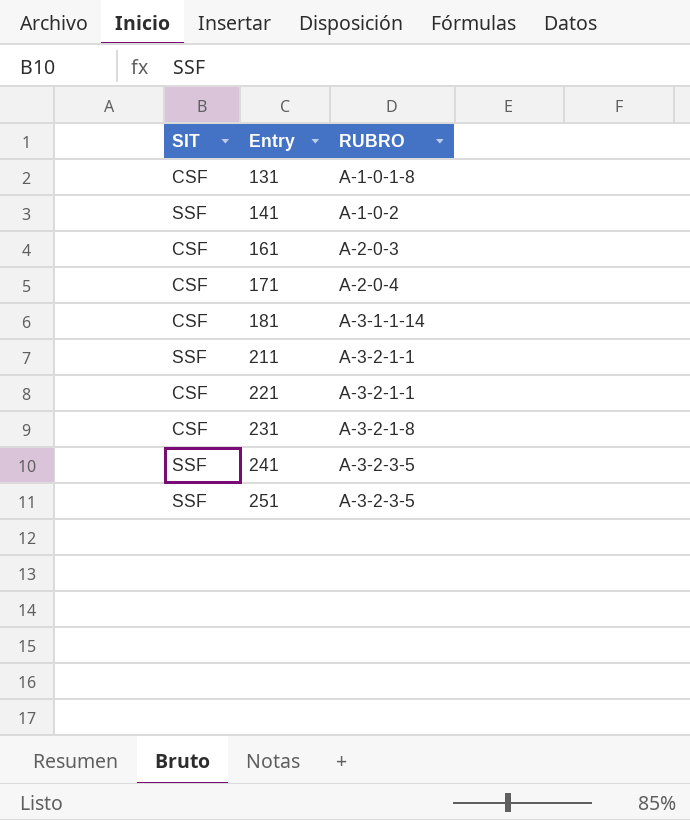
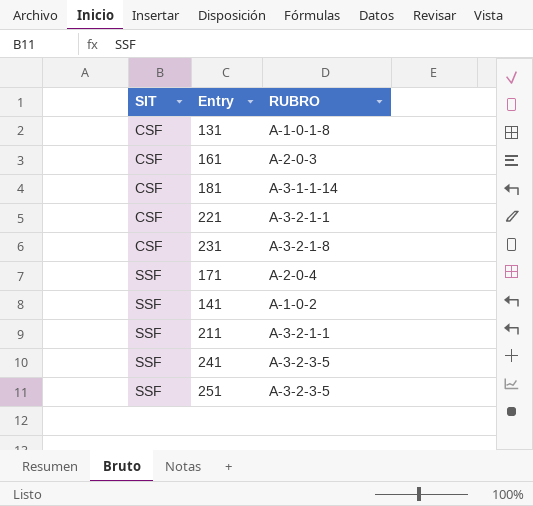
row order: Entry ascending -> SIT ascending
171 | SIT: CSF -> SSF

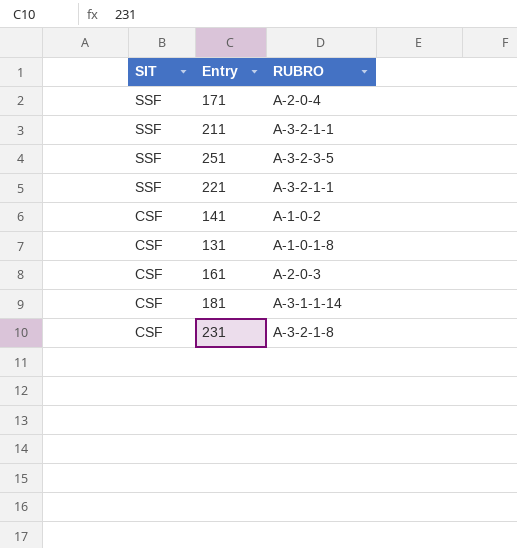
row order: SIT ascending -> SIT descending
row 241: SSF | A-3-2-3-5 -> none
221 | SIT: CSF -> SSF
141 | SIT: SSF -> CSF

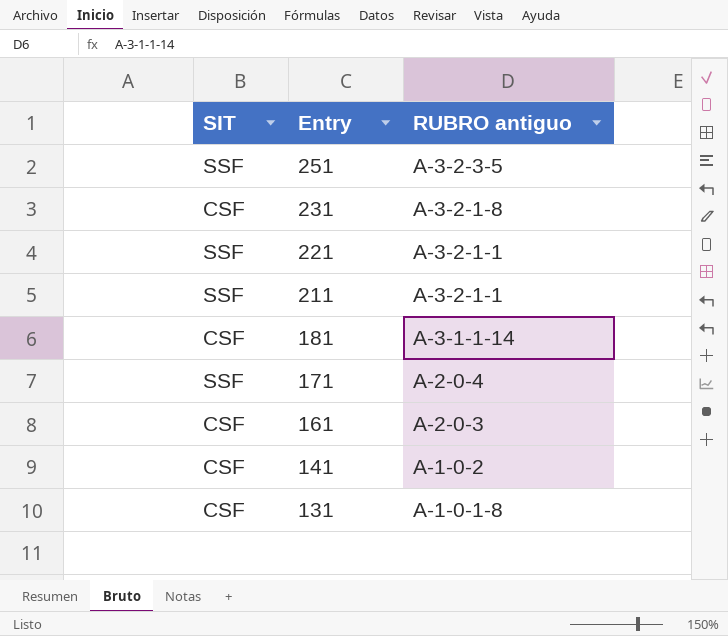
row order: SIT descending -> Entry descending
column name: RUBRO -> RUBRO antiguo

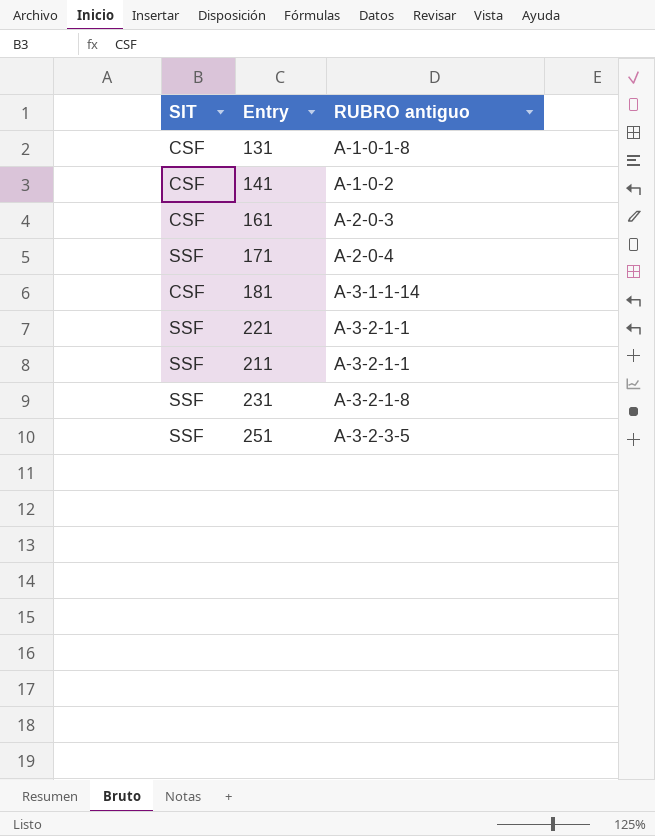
row order: Entry descending -> RUBRO antiguo ascending
231 | SIT: CSF -> SSF

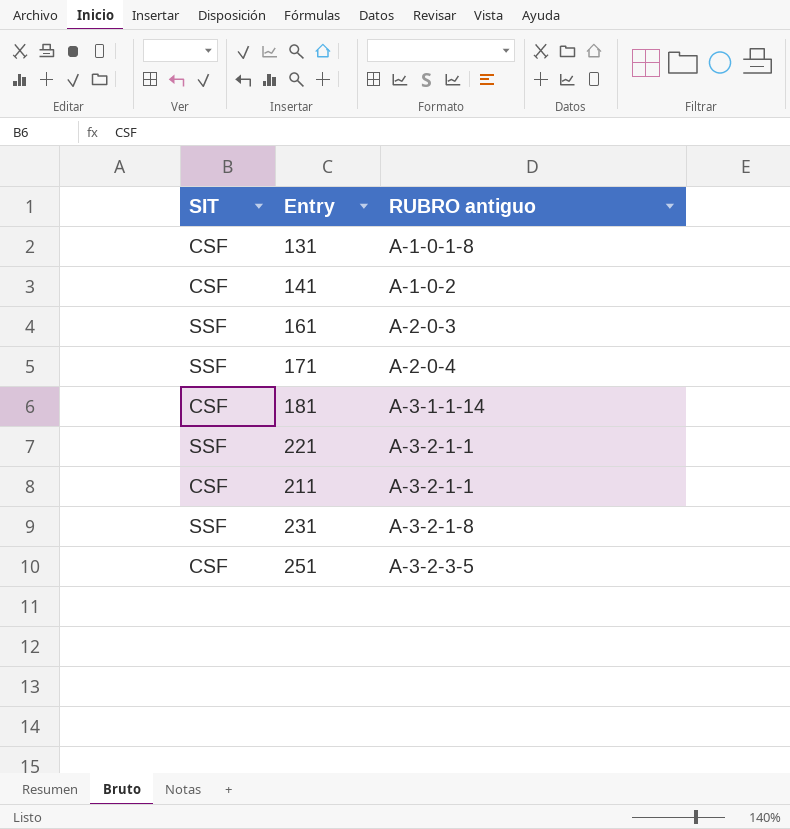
161 | SIT: CSF -> SSF
211 | SIT: SSF -> CSF
251 | SIT: SSF -> CSF

